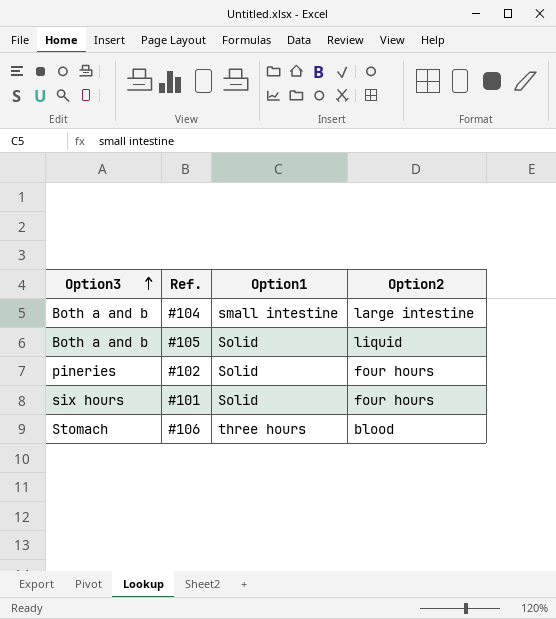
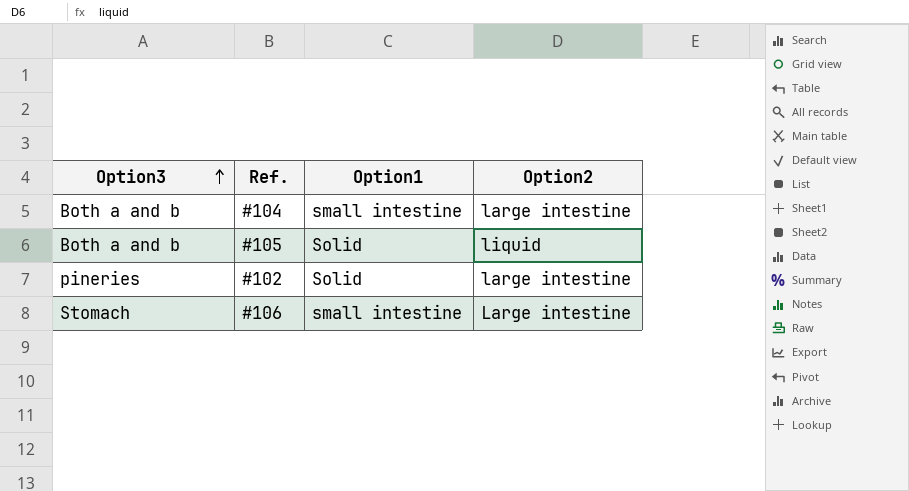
row #101: six hours | Solid | four hours -> none
#102 | Option2: four hours -> large intestine
#106 | Option1: three hours -> small intestine
#106 | Option2: blood -> Large intestine

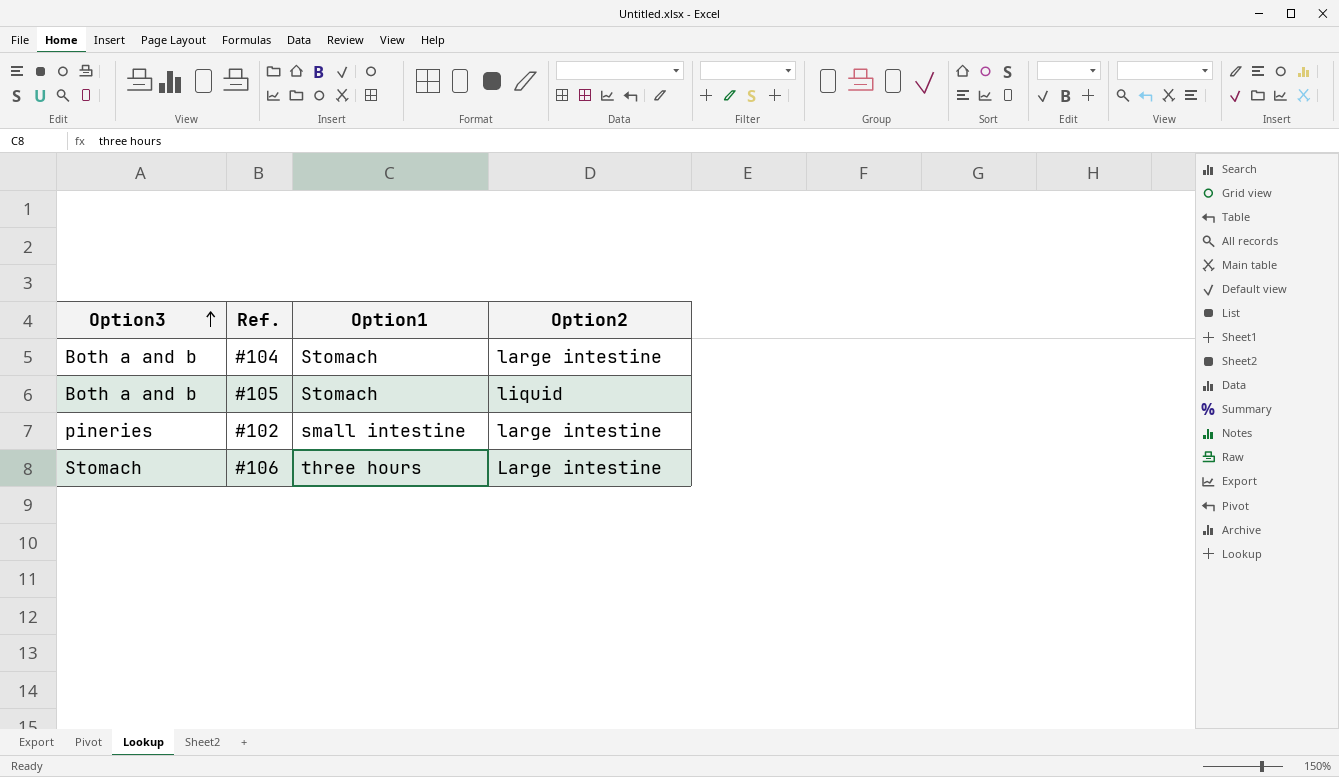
#104 | Option1: small intestine -> Stomach
#105 | Option1: Solid -> Stomach
#102 | Option1: Solid -> small intestine
#106 | Option1: small intestine -> three hours

